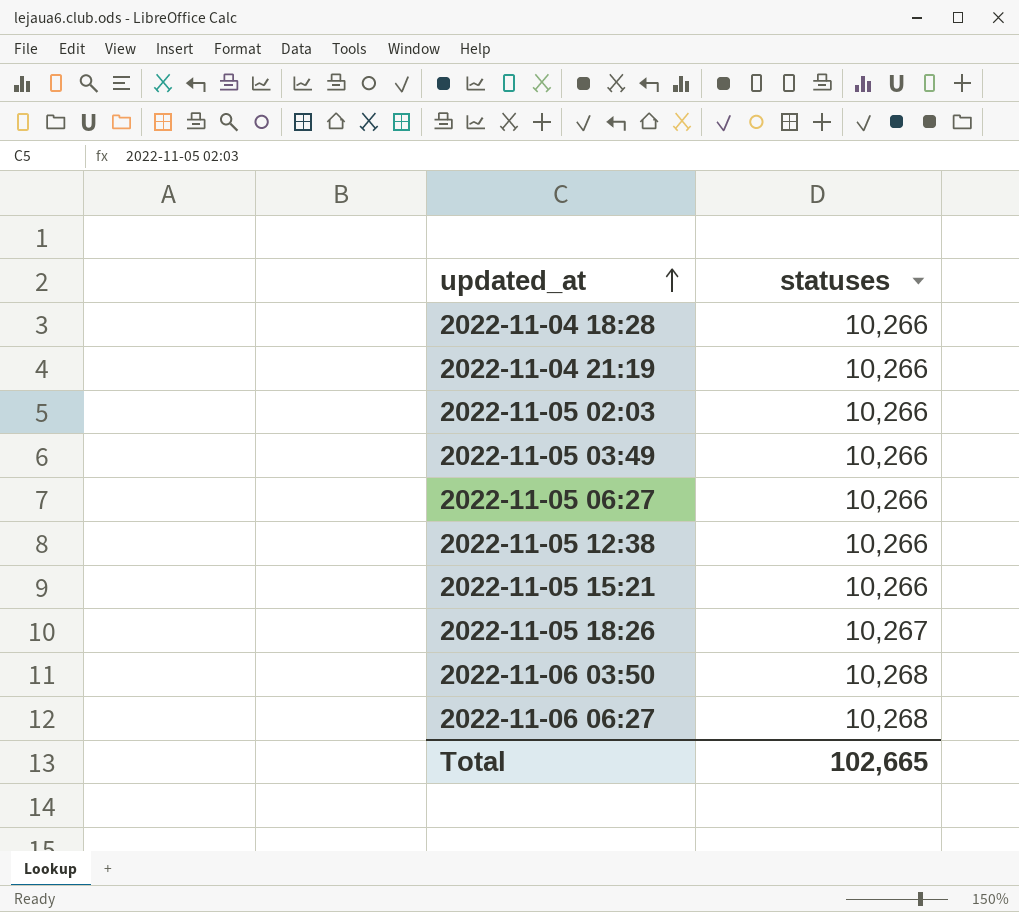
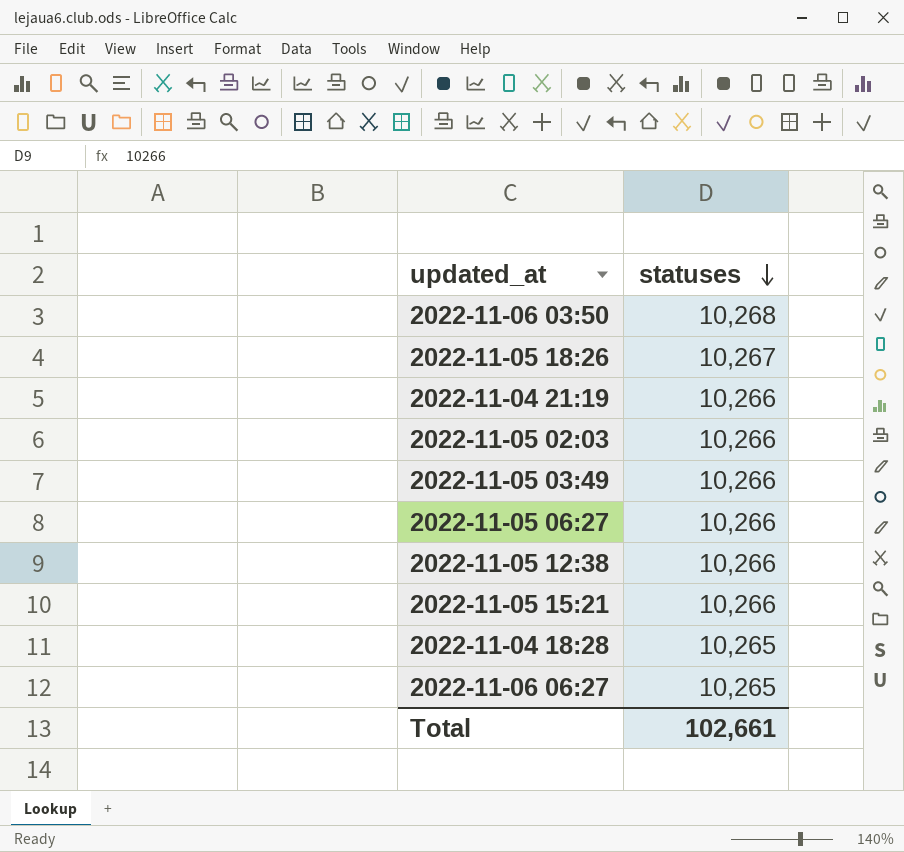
row order: updated_at ascending -> statuses descending
2022-11-04 18:28 | statuses: 10,266 -> 10,265
2022-11-06 06:27 | statuses: 10,268 -> 10,265
Total | statuses: 102,665 -> 102,661

